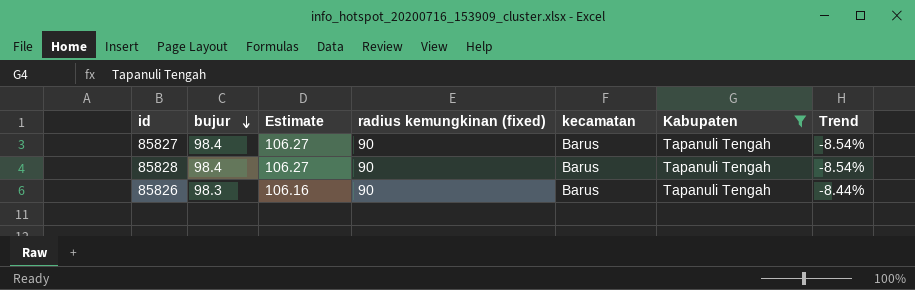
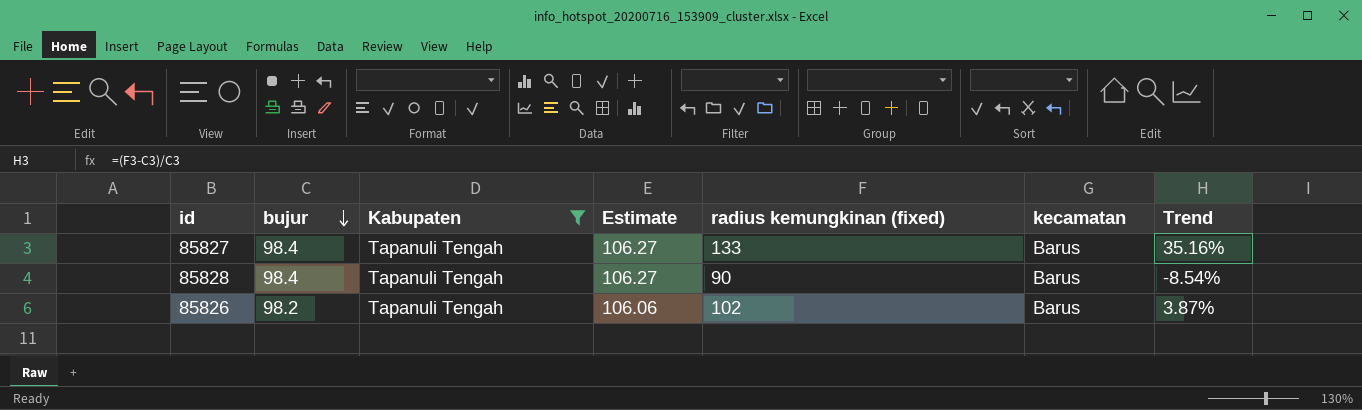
column Kabupaten | position: 6 -> 3
85827 | radius kemungkinan (fixed): 90 -> 133
85827 | Trend: -8.54% -> 35.16%
85826 | bujur: 98.3 -> 98.2
85826 | Estimate: 106.16 -> 106.06
85826 | radius kemungkinan (fixed): 90 -> 102
85826 | Trend: -8.44% -> 3.87%

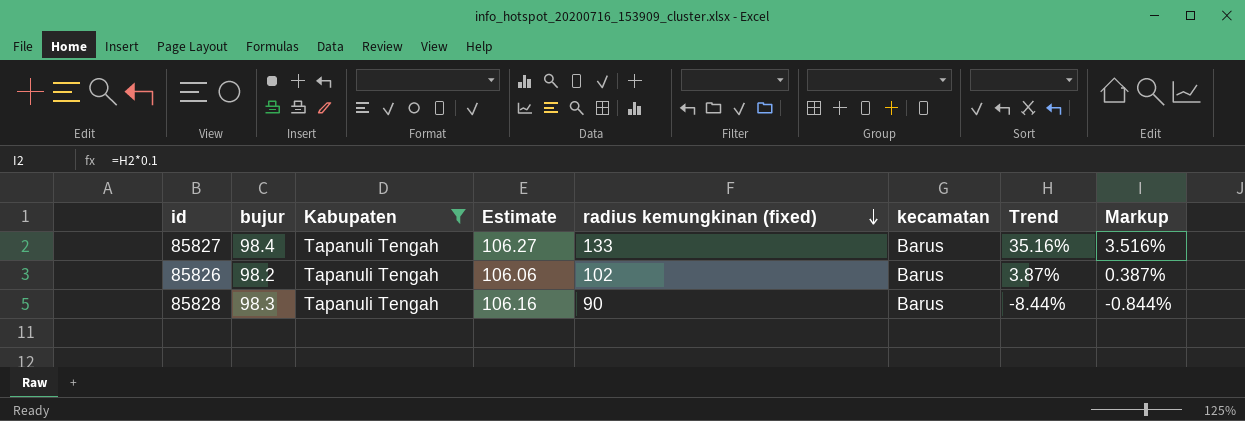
row order: bujur descending -> radius kemungkinan (fixed) descending
column Markup | formula: none -> [Trend] * 0.1
85828 | bujur: 98.4 -> 98.3
85828 | Estimate: 106.27 -> 106.16
85828 | Trend: -8.54% -> -8.44%

